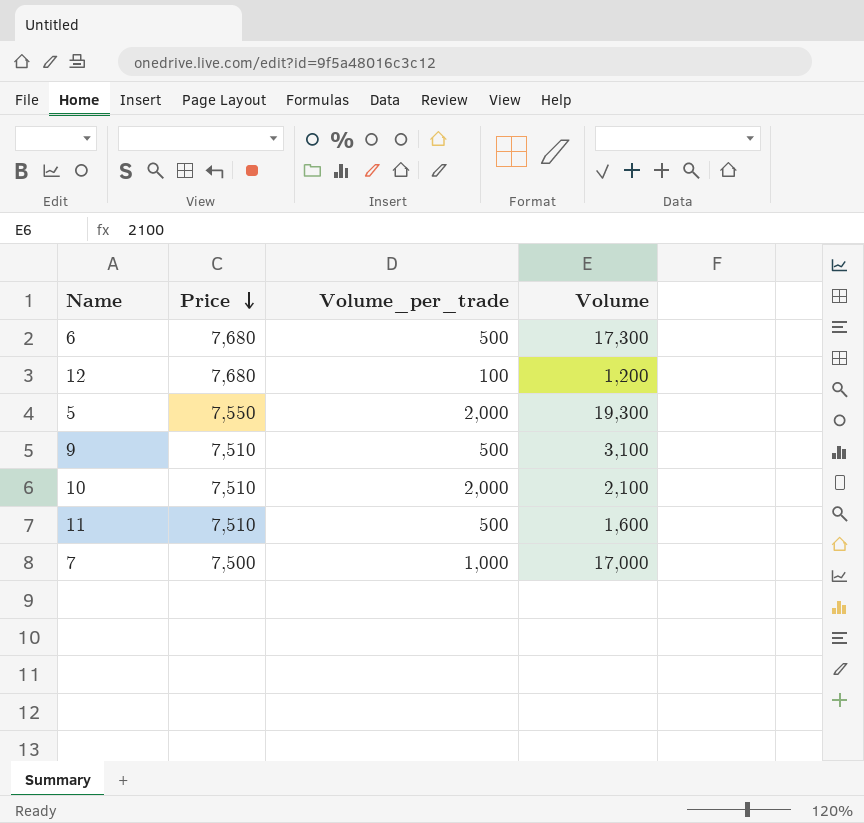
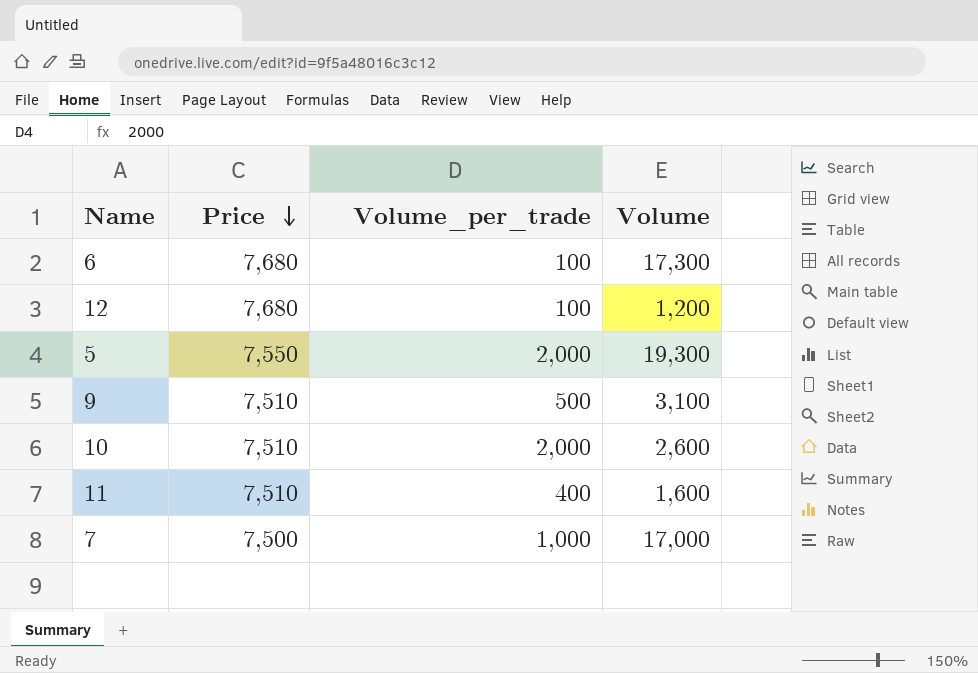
6 | Volume_per_trade: 500 -> 100
10 | Volume: 2,100 -> 2,600
11 | Volume_per_trade: 500 -> 400

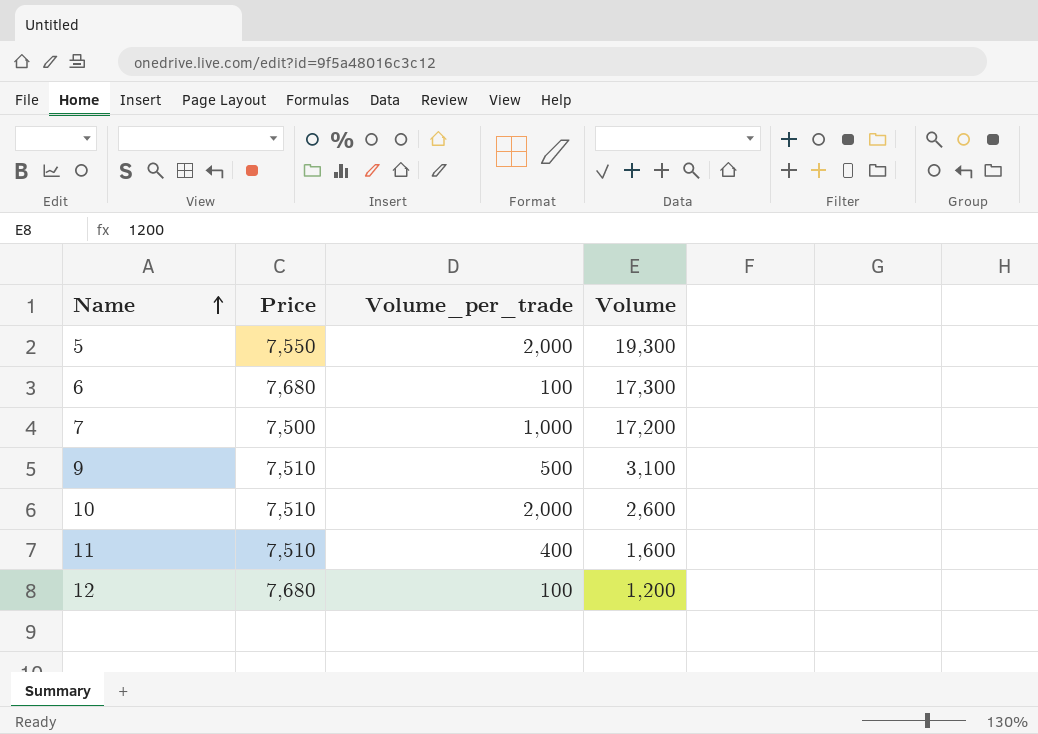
row order: Price descending -> Name ascending
7 | Volume: 17,000 -> 17,200

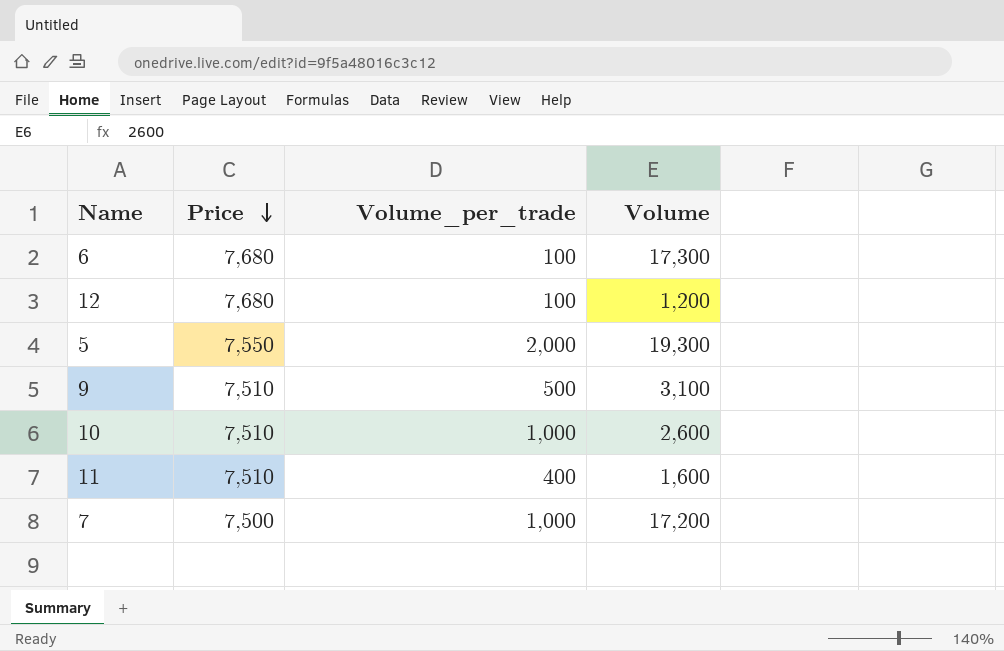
row order: Name ascending -> Price descending
10 | Volume_per_trade: 2,000 -> 1,000

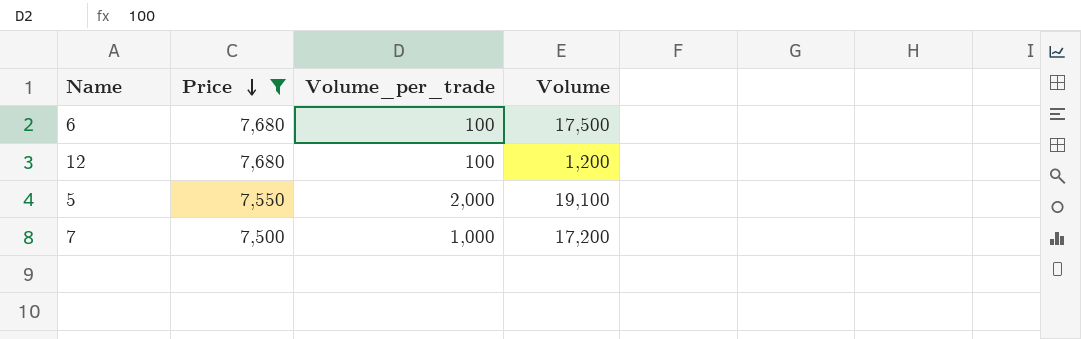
filter: none -> Price != 7,510
6 | Volume: 17,300 -> 17,500
5 | Volume: 19,300 -> 19,100

